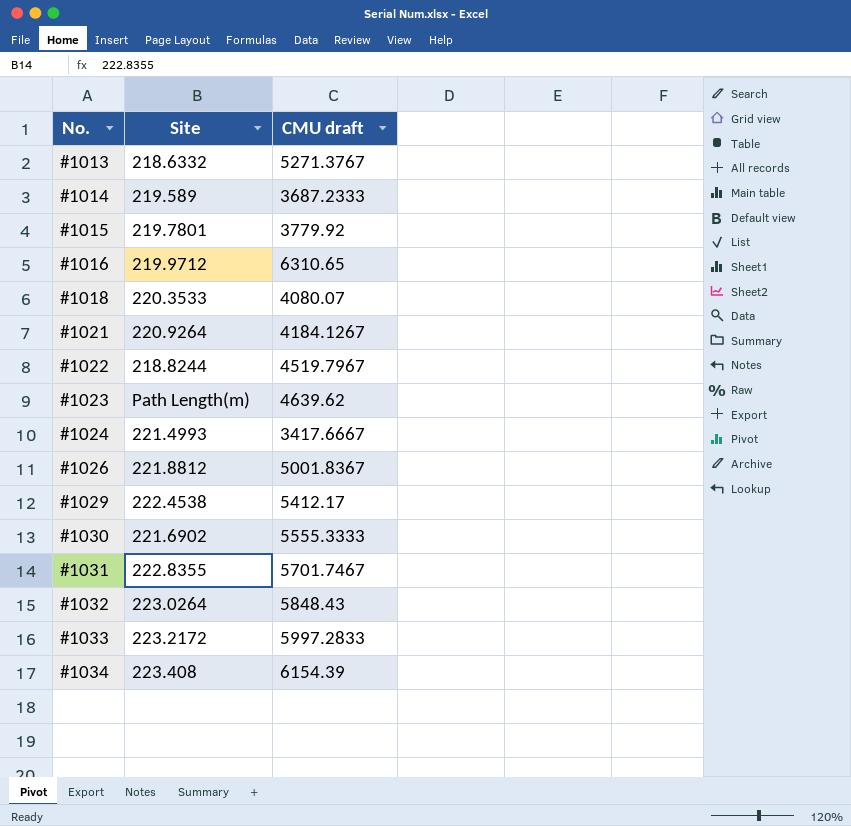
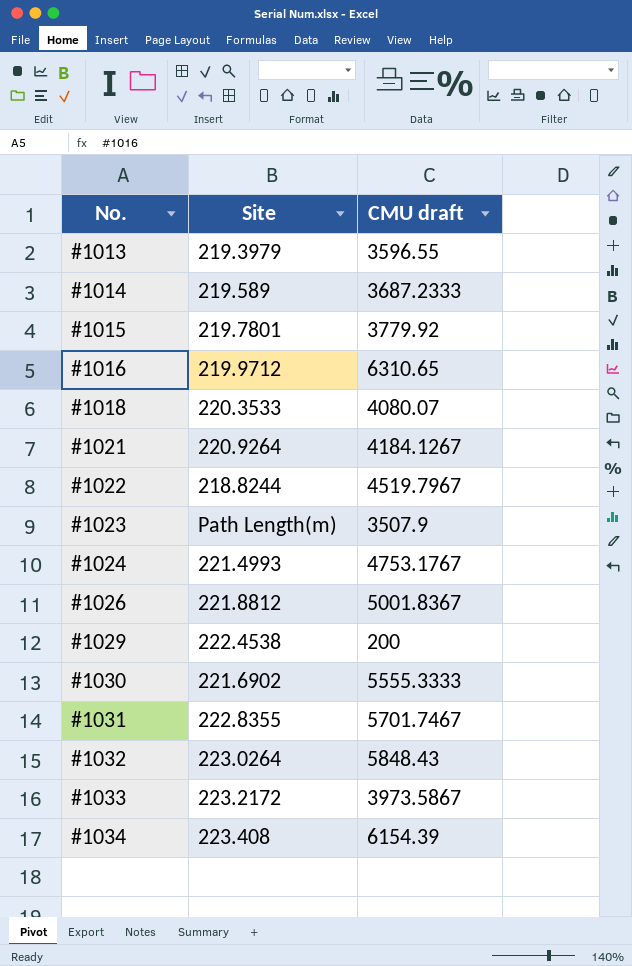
#1013 | Site: 218.6332 -> 219.3979
#1013 | CMU draft: 5271.3767 -> 3596.55
#1023 | CMU draft: 4639.62 -> 3507.9
#1024 | CMU draft: 3417.6667 -> 4753.1767
#1029 | CMU draft: 5412.17 -> 200
#1033 | CMU draft: 5997.2833 -> 3973.5867

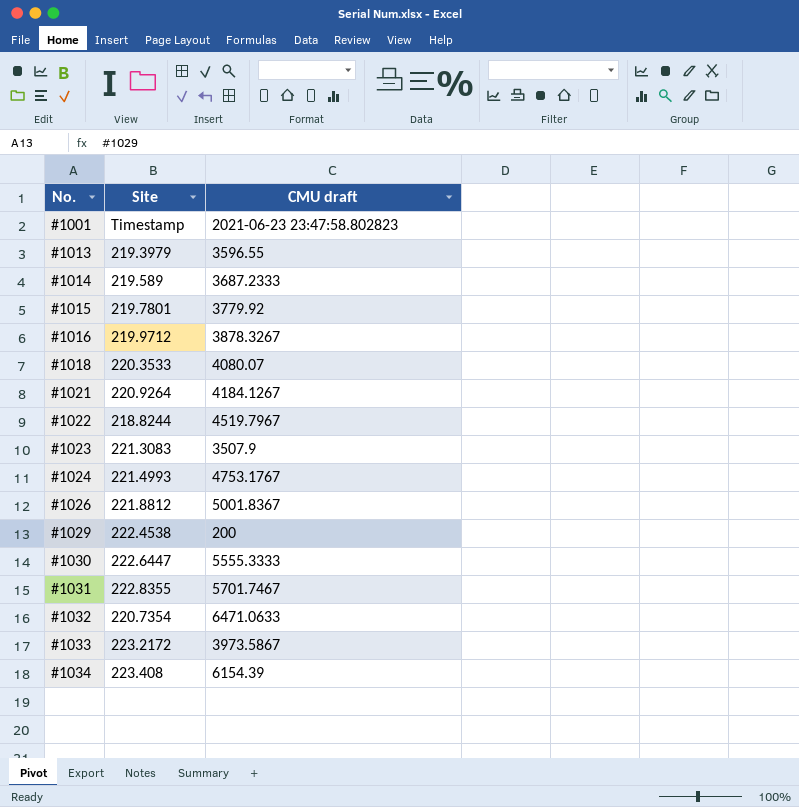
row #1001: none -> Timestamp | 2021-06-23 23:47:58.802823
#1016 | CMU draft: 6310.65 -> 3878.3267
#1023 | Site: Path Length(m) -> 221.3083
#1030 | Site: 221.6902 -> 222.6447
#1032 | Site: 223.0264 -> 220.7354
#1032 | CMU draft: 5848.43 -> 6471.0633

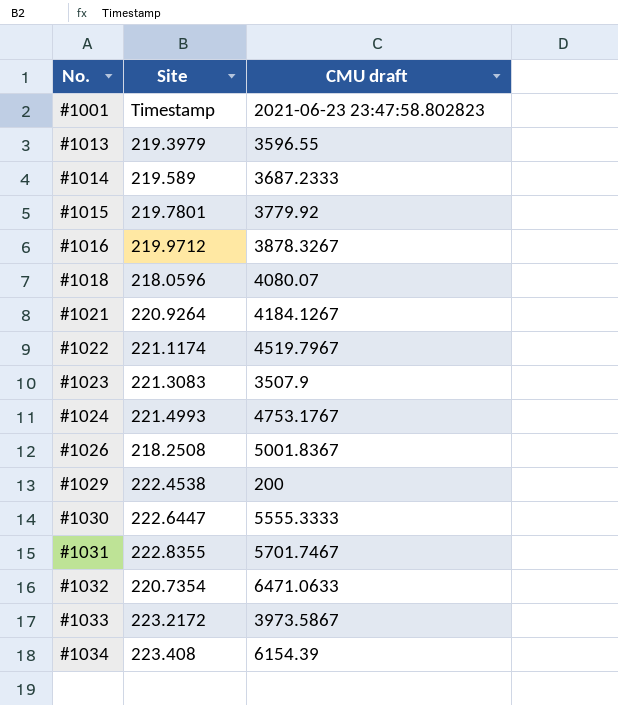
#1018 | Site: 220.3533 -> 218.0596
#1022 | Site: 218.8244 -> 221.1174
#1026 | Site: 221.8812 -> 218.2508

